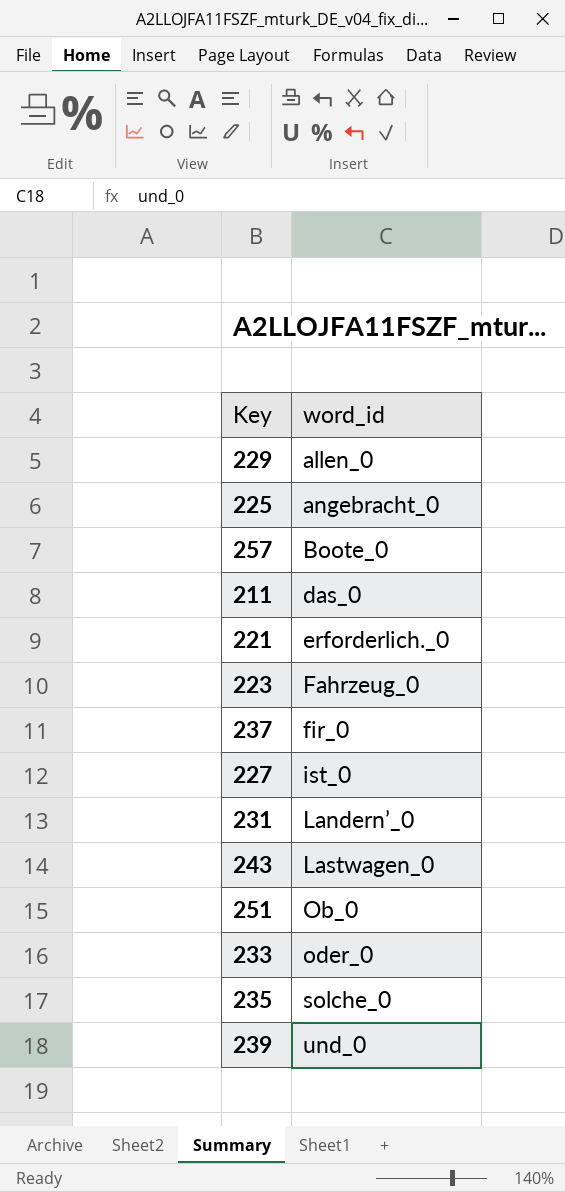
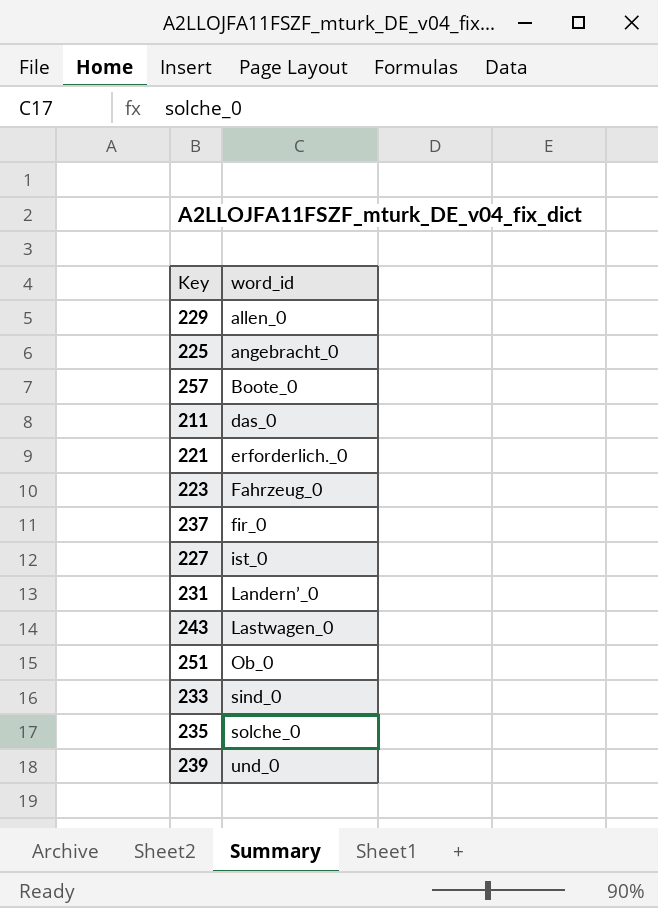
233 | word_id: oder_0 -> sind_0

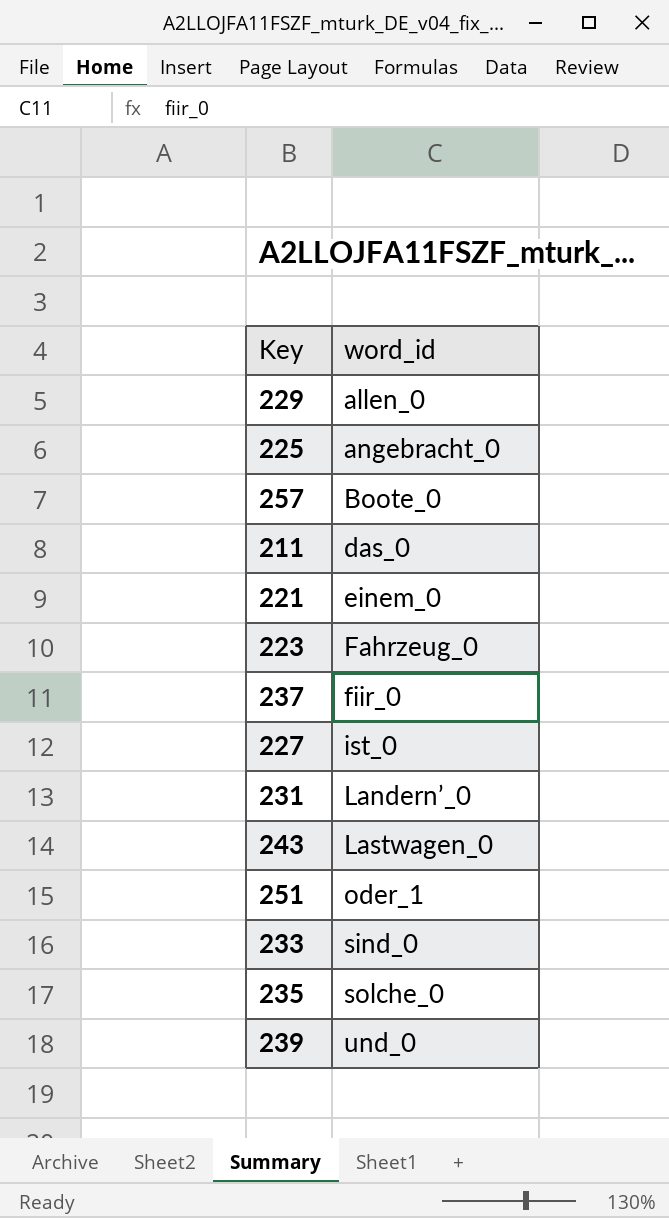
221 | word_id: erforderlich._0 -> einem_0
237 | word_id: fir_0 -> fiir_0
251 | word_id: Ob_0 -> oder_1

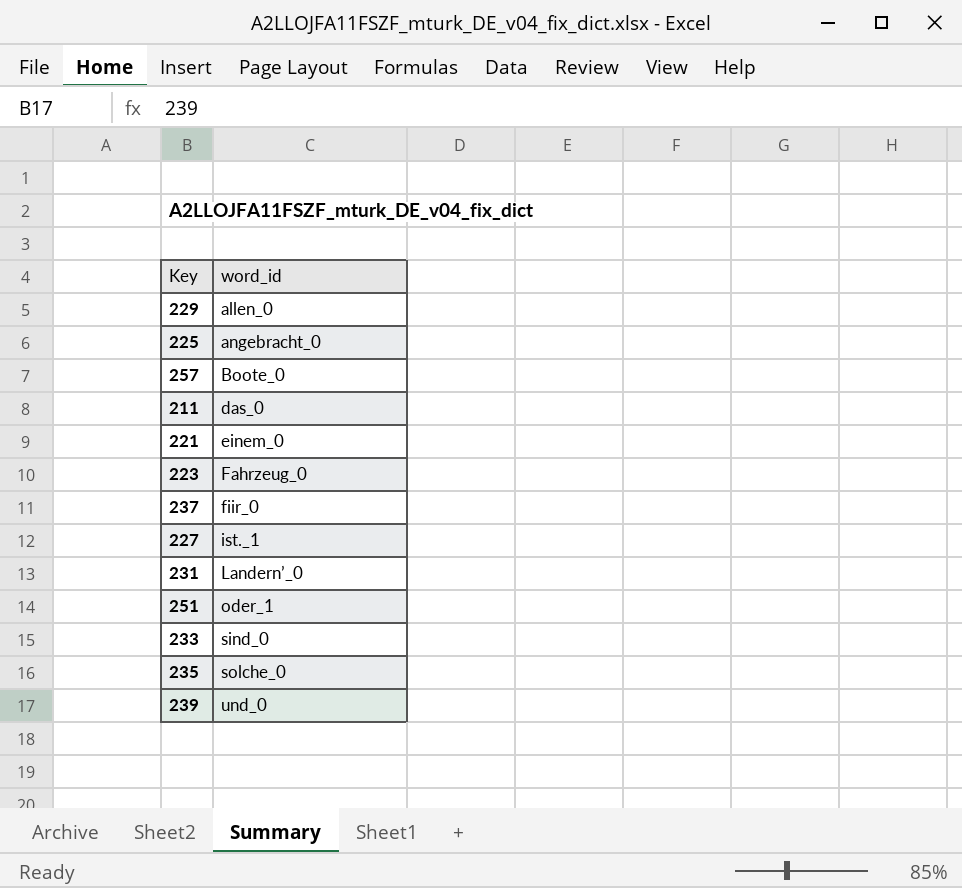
row 243: Lastwagen_0 -> none
227 | word_id: ist_0 -> ist._1

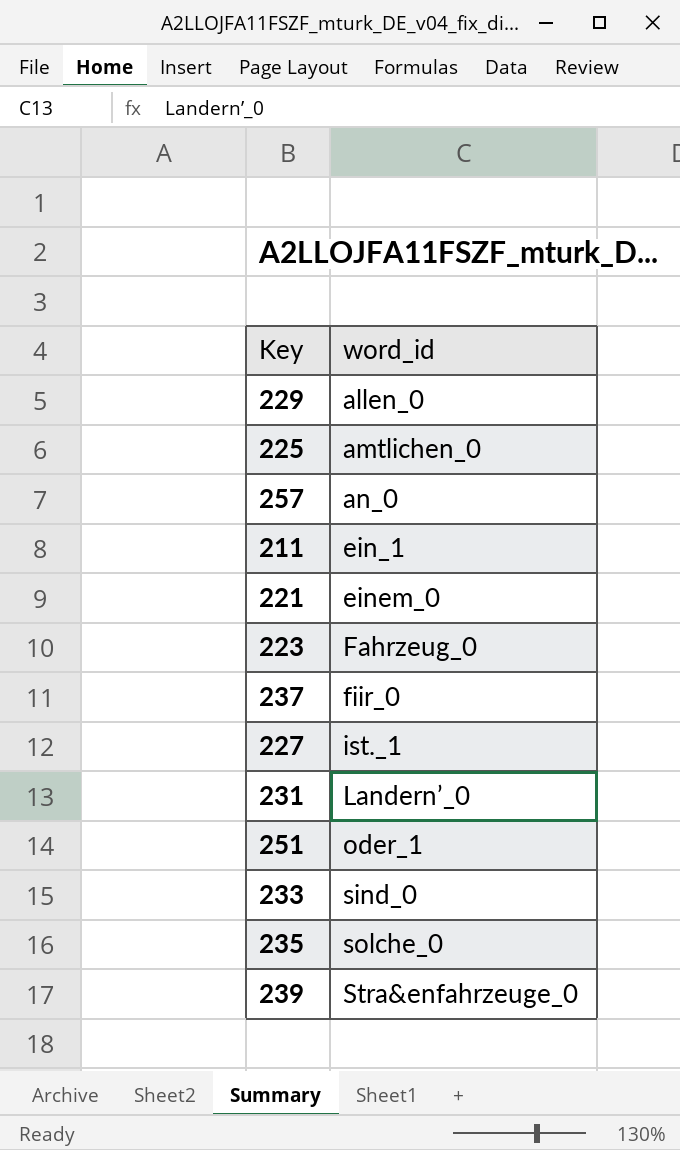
225 | word_id: angebracht_0 -> amtlichen_0
257 | word_id: Boote_0 -> an_0
211 | word_id: das_0 -> ein_1
239 | word_id: und_0 -> Stra&enfahrzeuge_0

